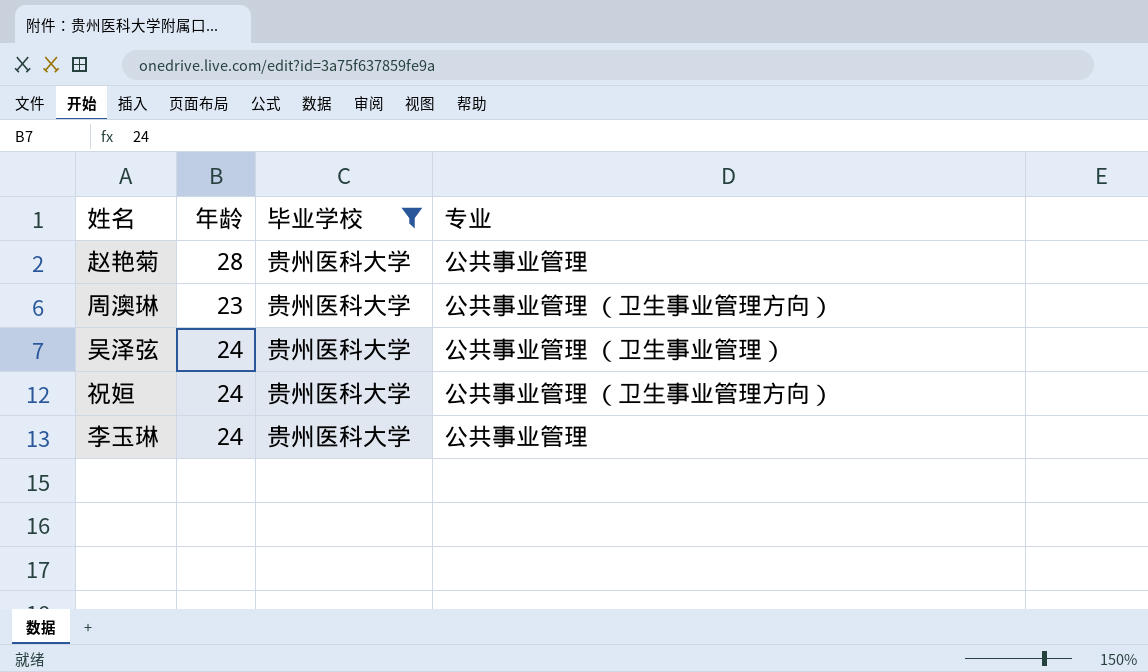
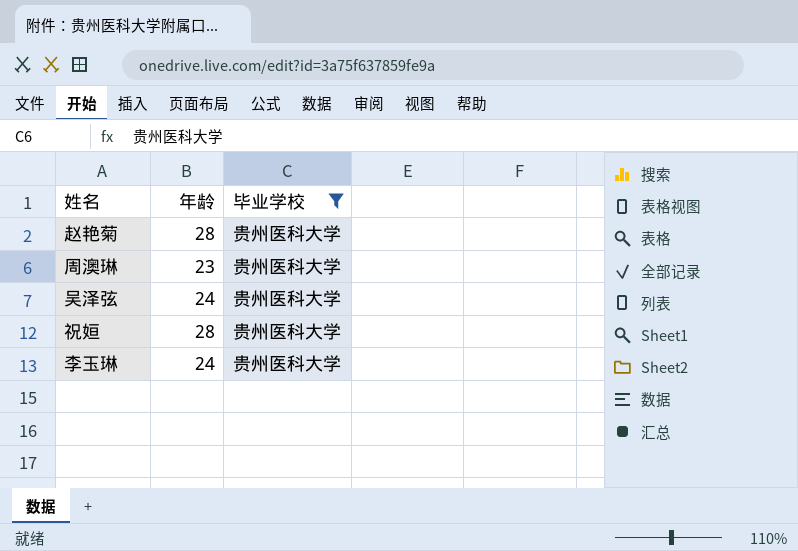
column 专业 | position: 4 -> none
祝姮 | 年龄: 24 -> 28

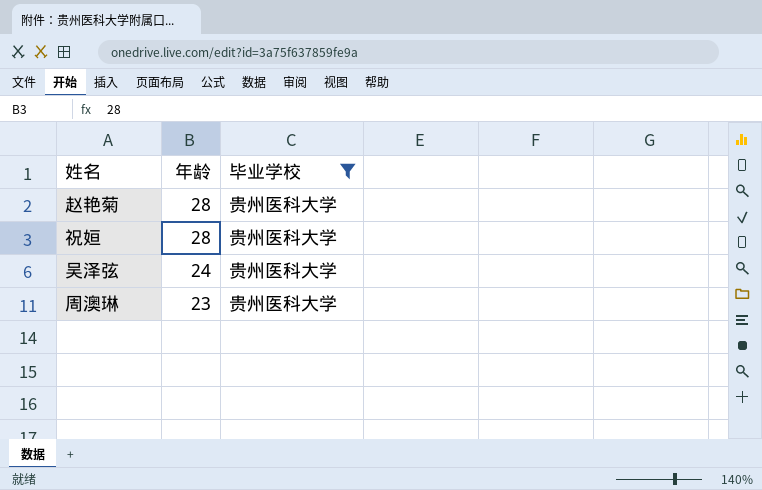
row order: none -> 年龄 descending
row 李玉琳: 24 | 贵州医科大学 -> none

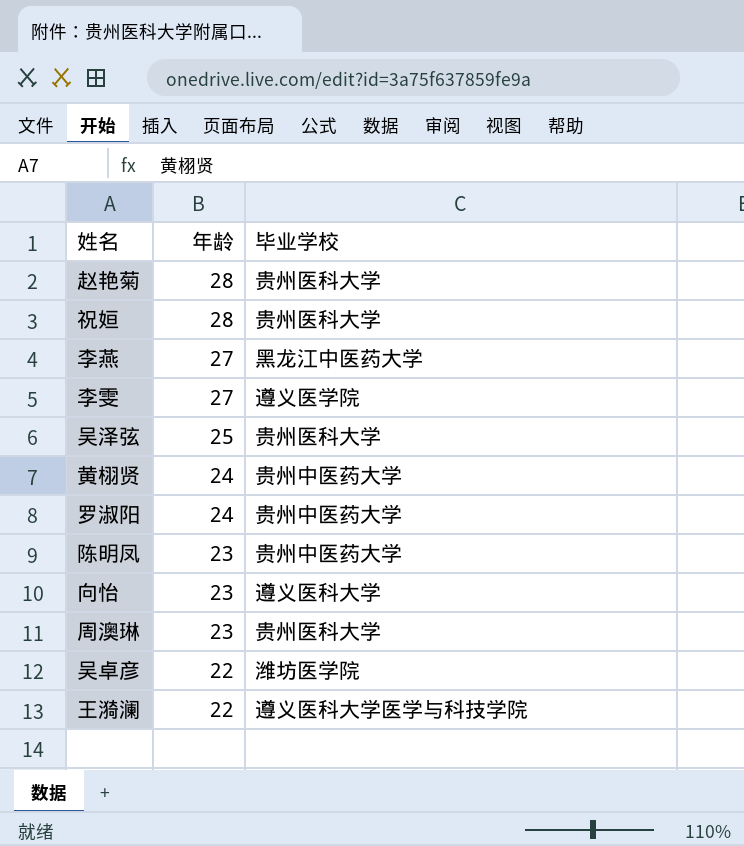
filter: 毕业学校 = 贵州医科大学 -> none
吴泽弦 | 年龄: 24 -> 25

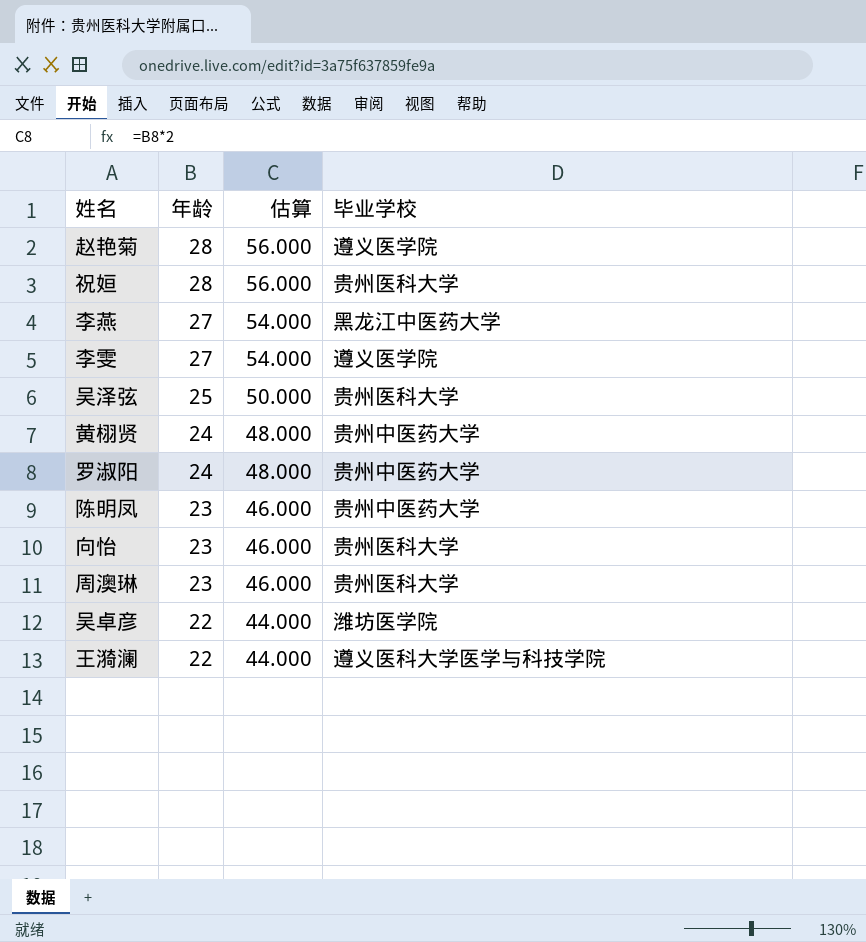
column 估算 | formula: none -> [年龄] * 2
赵艳菊 | 毕业学校: 贵州医科大学 -> 遵义医学院
向怡 | 毕业学校: 遵义医科大学 -> 贵州医科大学

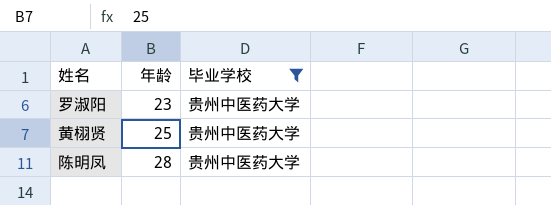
filter: none -> 毕业学校 = 贵州中医药大学
row order: 年龄 descending -> 年龄 ascending
column 估算 | formula: [年龄] * 2 -> none
罗淑阳 | 年龄: 24 -> 23
黄栩贤 | 年龄: 24 -> 25
陈明凤 | 年龄: 23 -> 28

